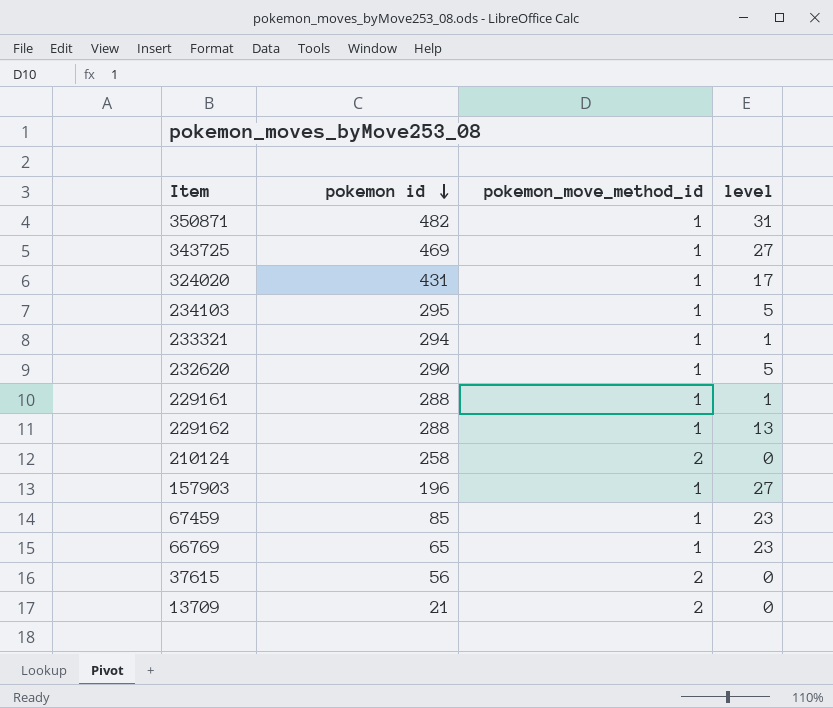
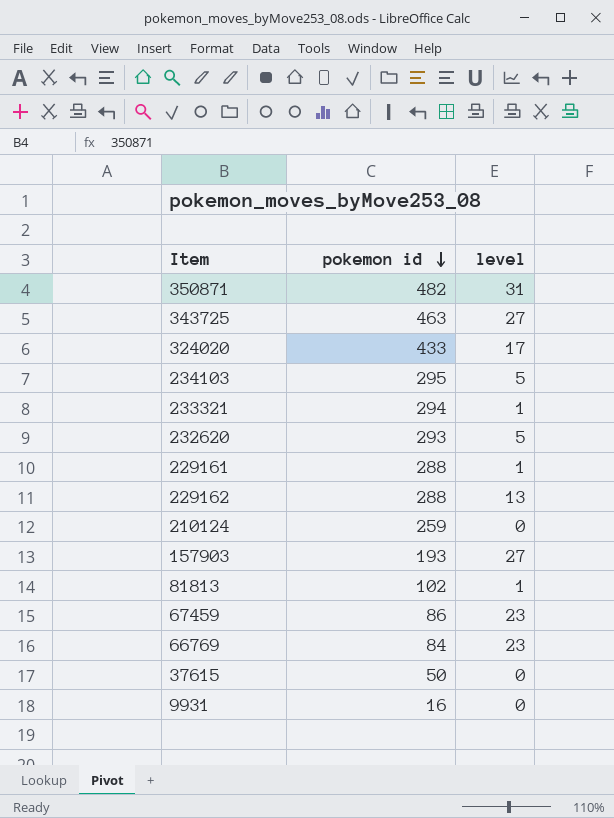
column pokemon_move_method_id | position: 3 -> none
row 13709: 21 | 2 | 0 -> none
343725 | pokemon id: 469 -> 463
324020 | pokemon id: 431 -> 433
232620 | pokemon id: 290 -> 293
210124 | pokemon id: 258 -> 259
157903 | pokemon id: 196 -> 193
row 81813: none -> 102 | 1
67459 | pokemon id: 85 -> 86
66769 | pokemon id: 65 -> 84
37615 | pokemon id: 56 -> 50
row 9931: none -> 16 | 0

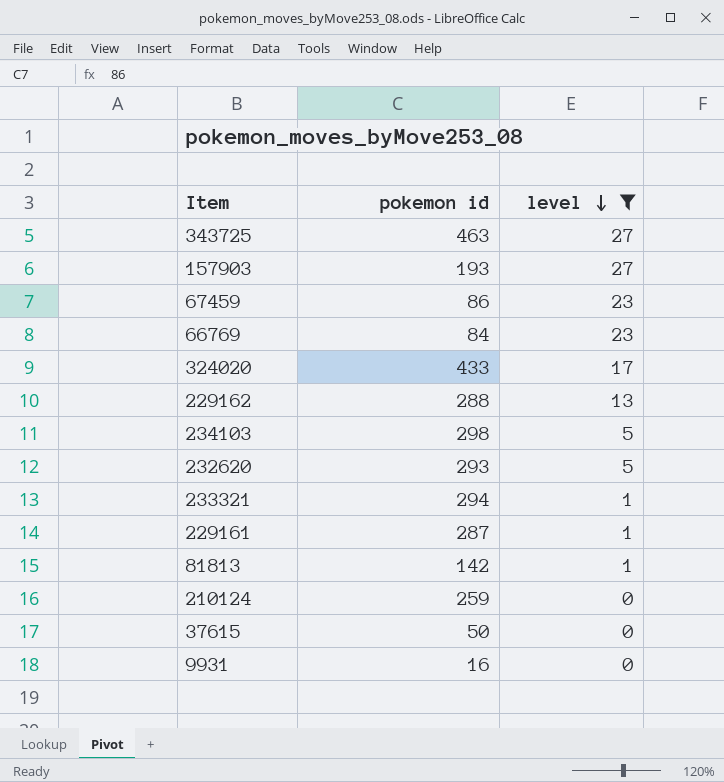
filter: none -> level != 31
row order: pokemon id descending -> level descending
234103 | pokemon id: 295 -> 298
229161 | pokemon id: 288 -> 287
81813 | pokemon id: 102 -> 142

